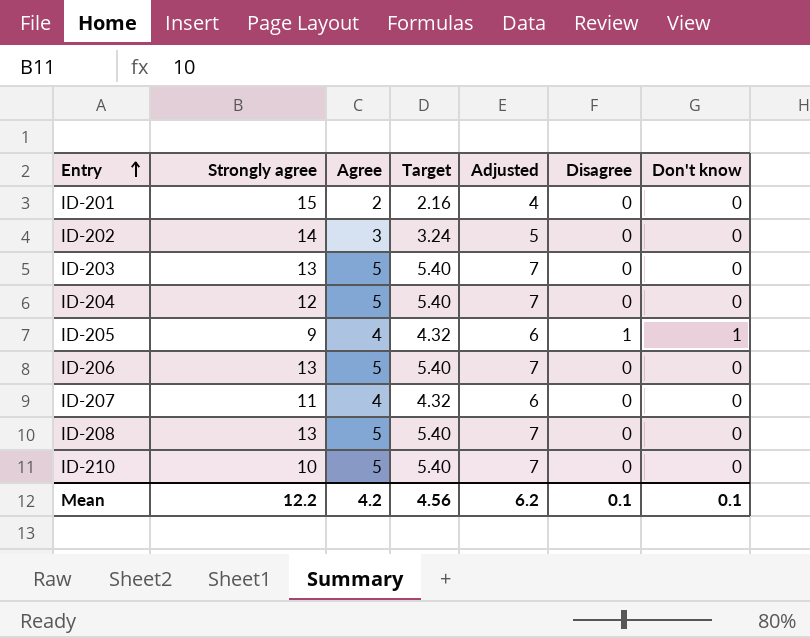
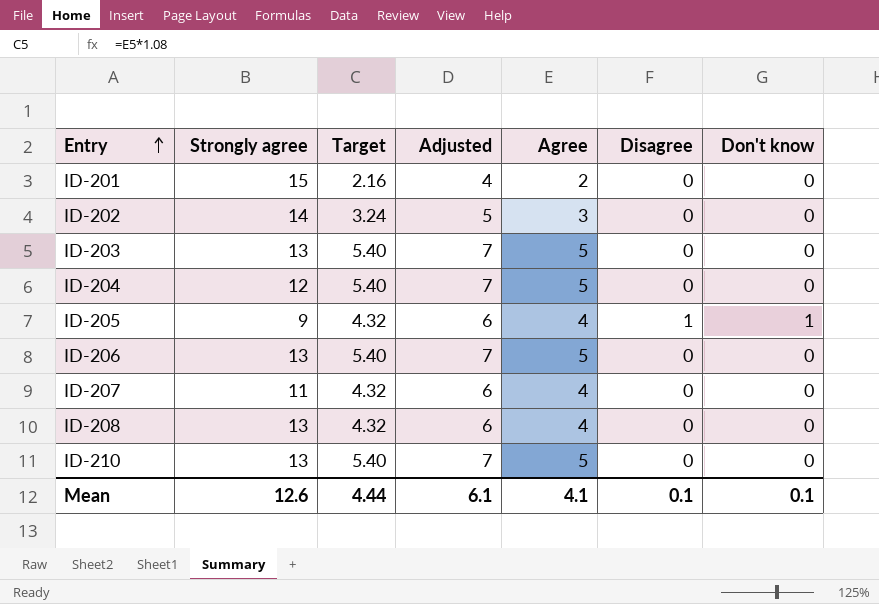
column Agree | position: 3 -> 5
ID-208 | Target: 5.40 -> 4.32
ID-208 | Adjusted: 7 -> 6
ID-208 | Agree: 5 -> 4
ID-210 | Strongly agree: 10 -> 13
Mean | Strongly agree: 12.2 -> 12.6
Mean | Target: 4.56 -> 4.44
Mean | Adjusted: 6.2 -> 6.1
Mean | Agree: 4.2 -> 4.1

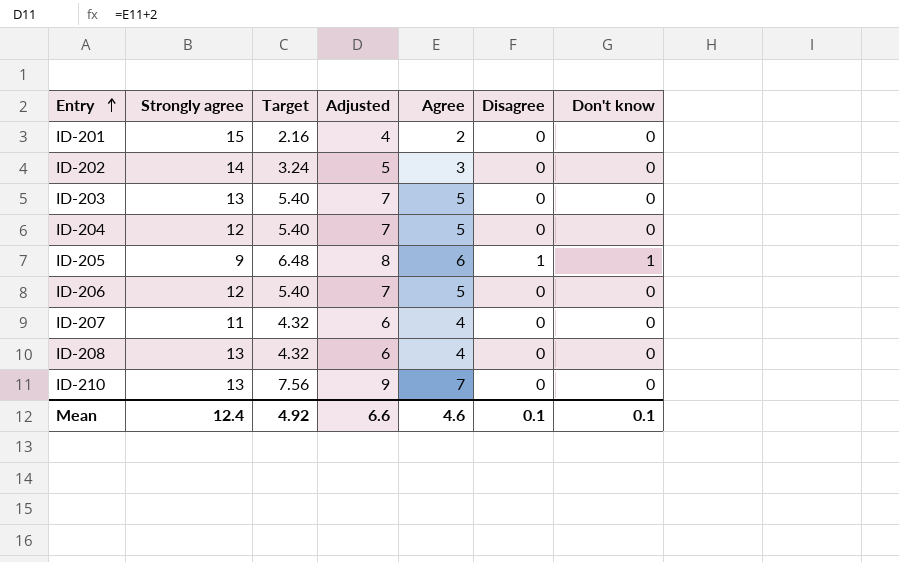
ID-205 | Target: 4.32 -> 6.48
ID-205 | Adjusted: 6 -> 8
ID-205 | Agree: 4 -> 6
ID-206 | Strongly agree: 13 -> 12
ID-210 | Target: 5.40 -> 7.56
ID-210 | Adjusted: 7 -> 9
ID-210 | Agree: 5 -> 7
Mean | Strongly agree: 12.6 -> 12.4
Mean | Target: 4.44 -> 4.92
Mean | Adjusted: 6.1 -> 6.6
Mean | Agree: 4.1 -> 4.6

